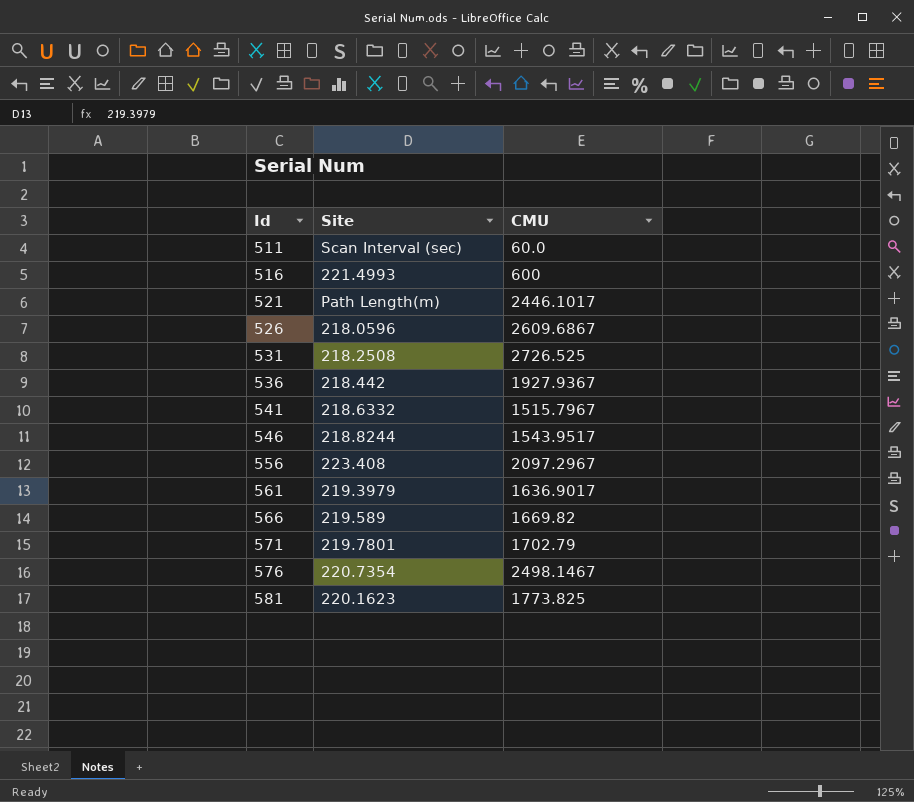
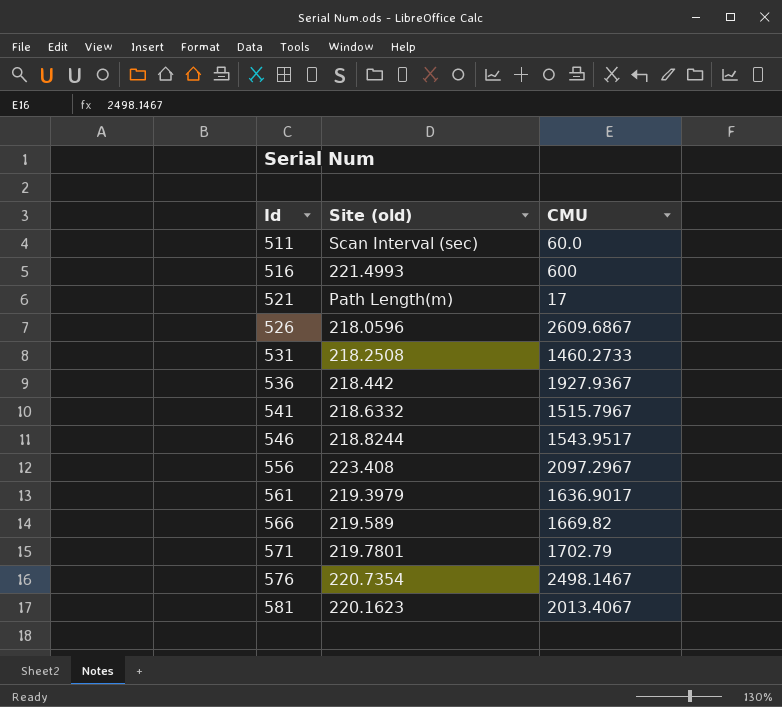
column name: Site -> Site (old)
521 | CMU: 2446.1017 -> 17
531 | CMU: 2726.525 -> 1460.2733
581 | CMU: 1773.825 -> 2013.4067

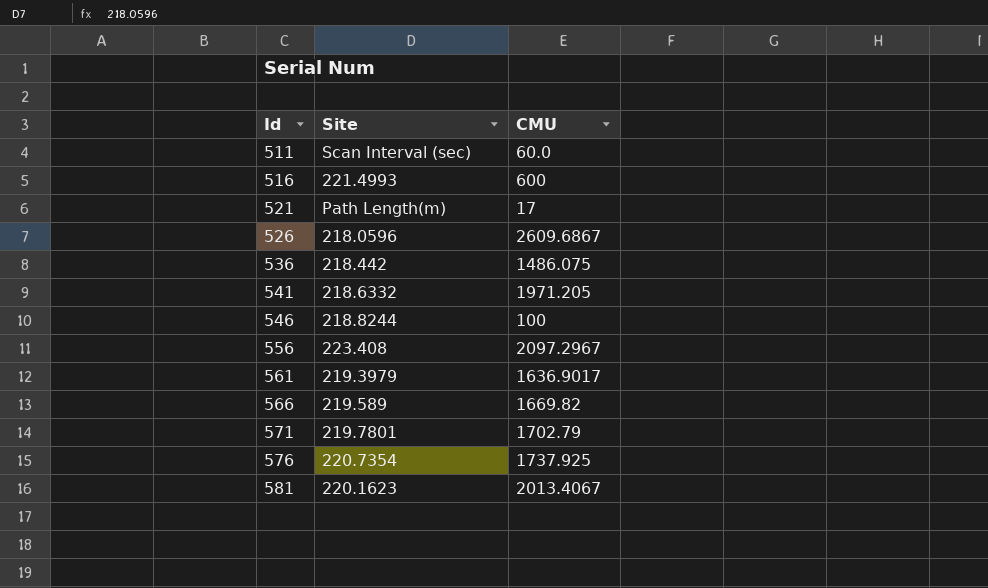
column name: Site (old) -> Site
row 531: 218.2508 | 1460.2733 -> none
536 | CMU: 1927.9367 -> 1486.075
541 | CMU: 1515.7967 -> 1971.205
546 | CMU: 1543.9517 -> 100
576 | CMU: 2498.1467 -> 1737.925

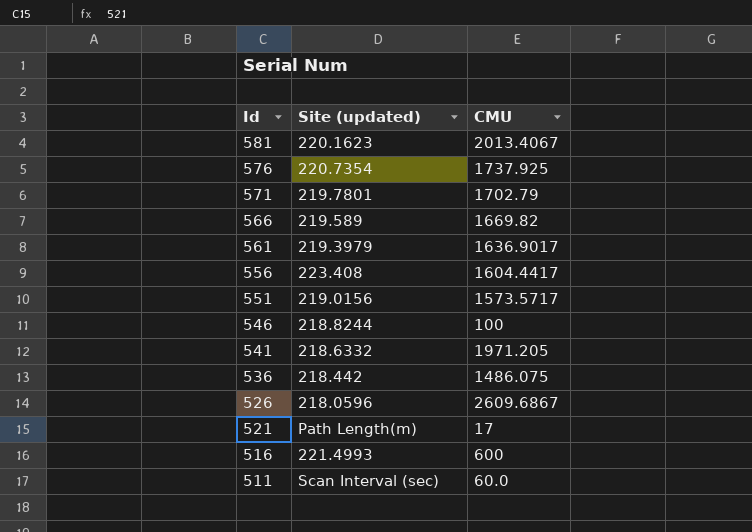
row order: Id ascending -> Id descending
column name: Site -> Site (updated)
556 | CMU: 2097.2967 -> 1604.4417
row 551: none -> 219.0156 | 1573.5717

